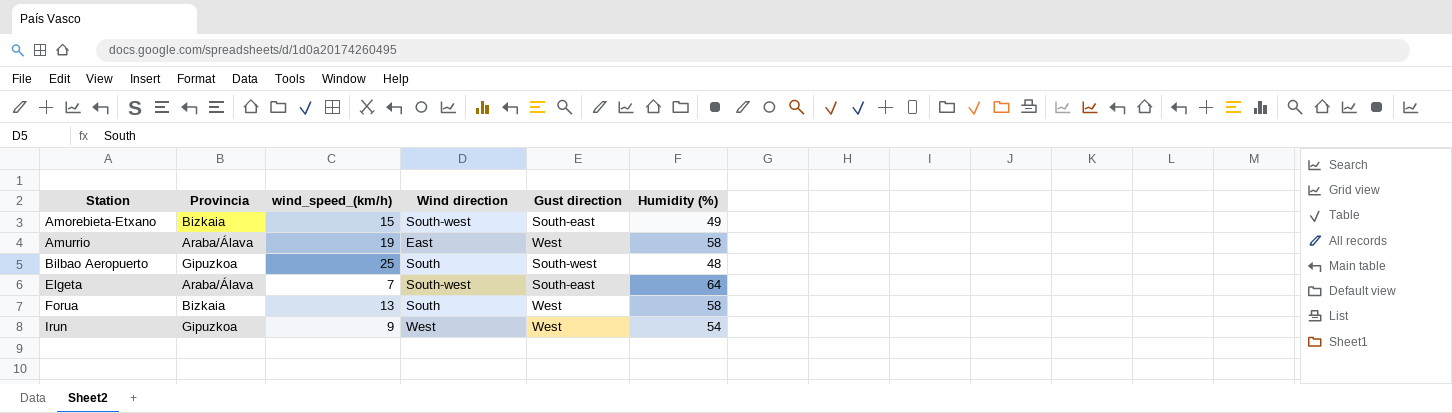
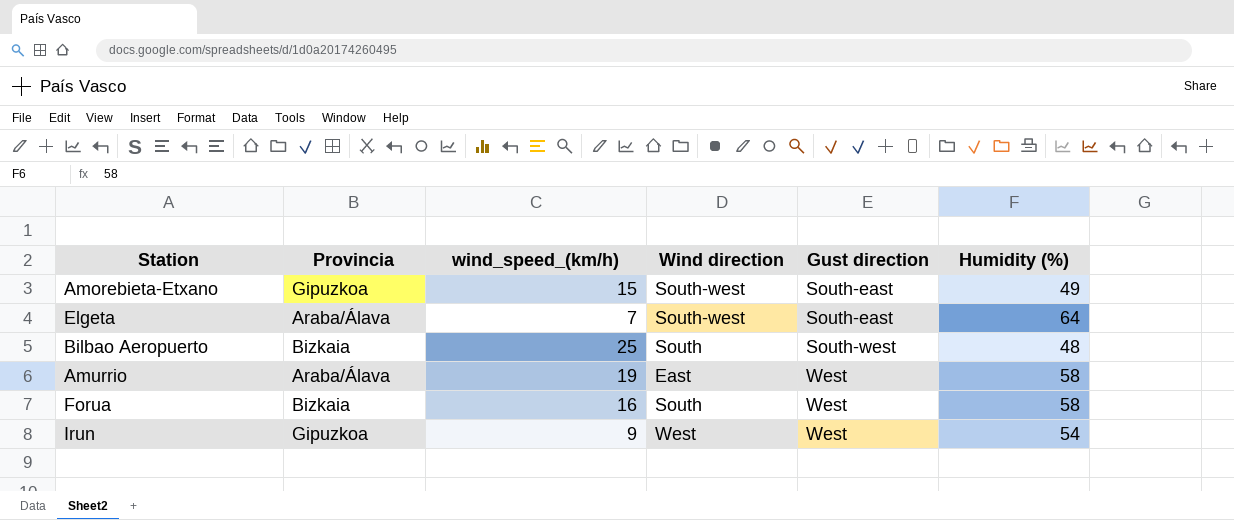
row order: Station ascending -> Gust direction ascending
Amorebieta-Etxano | Provincia: Bizkaia -> Gipuzkoa
Bilbao Aeropuerto | Provincia: Gipuzkoa -> Bizkaia
Forua | wind_speed_(km/h): 13 -> 16

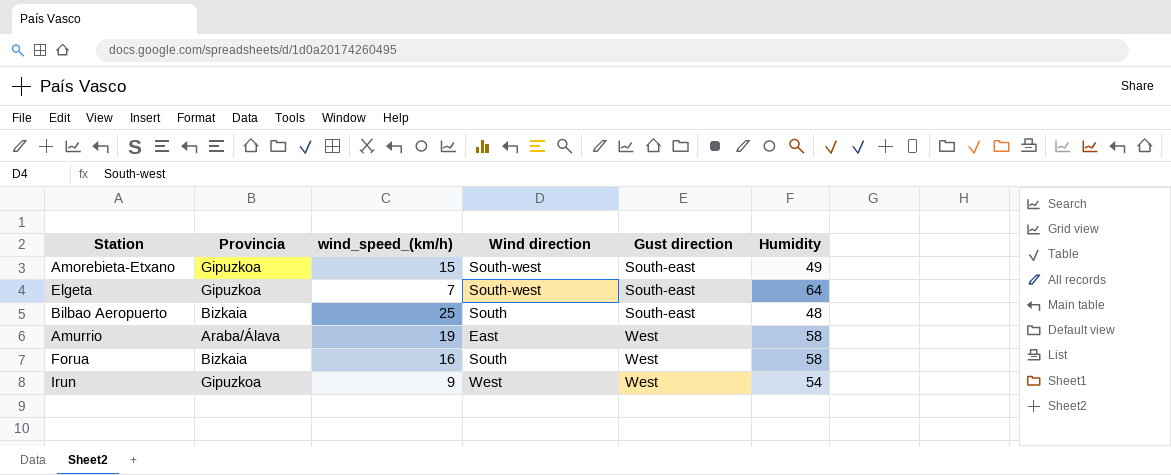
column name: Humidity (%) -> Humidity
Elgeta | Provincia: Araba/Álava -> Gipuzkoa
Bilbao Aeropuerto | Gust direction: South-west -> South-east

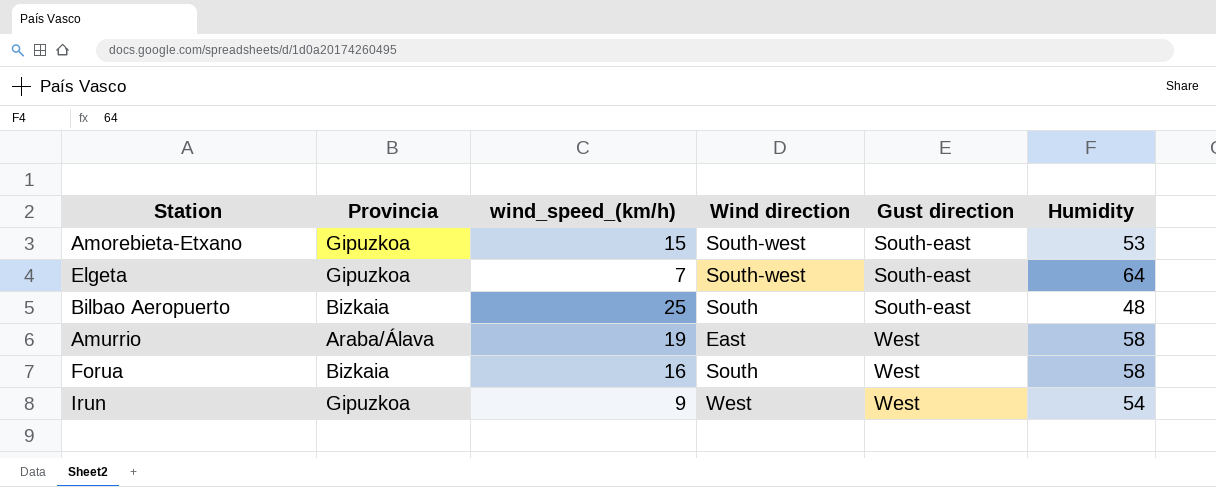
Amorebieta-Etxano | Humidity: 49 -> 53

